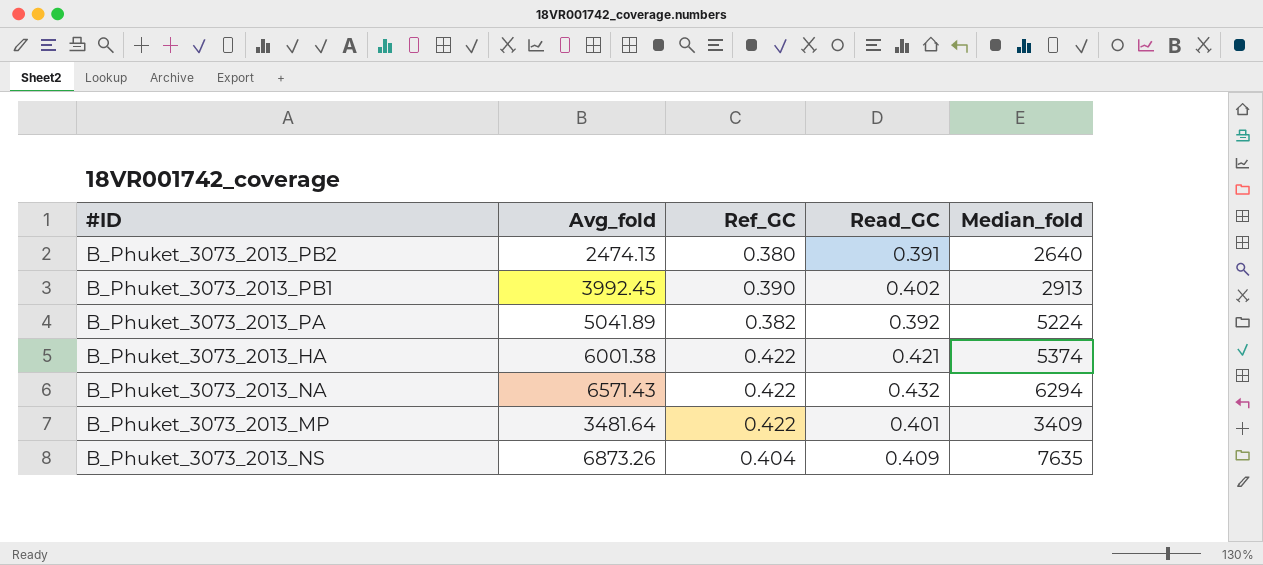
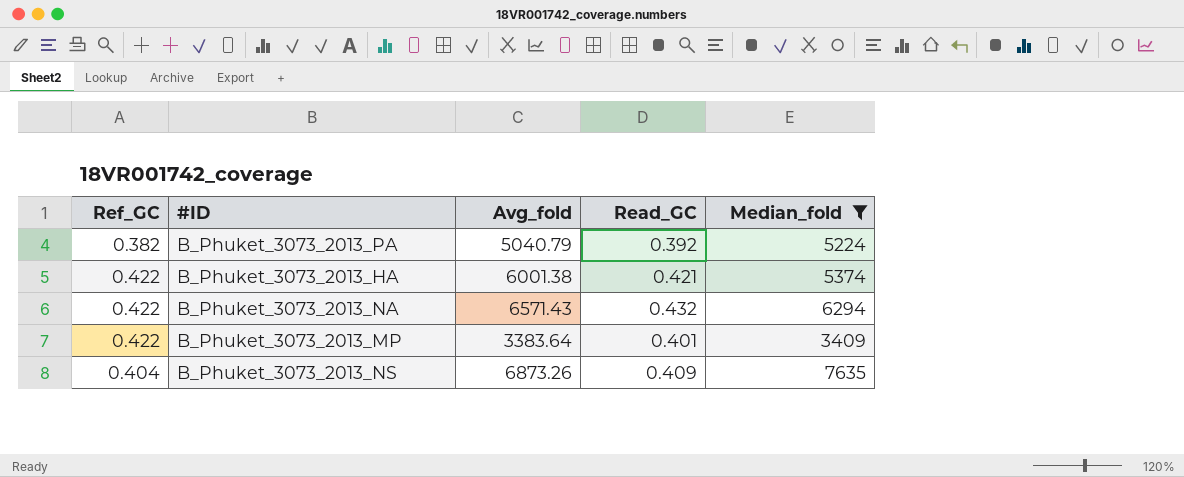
filter: none -> Median_fold >= 3409
column Ref_GC | position: 3 -> 1
B_Phuket_3073_2013_PA | Avg_fold: 5041.89 -> 5040.79
B_Phuket_3073_2013_MP | Avg_fold: 3481.64 -> 3383.64

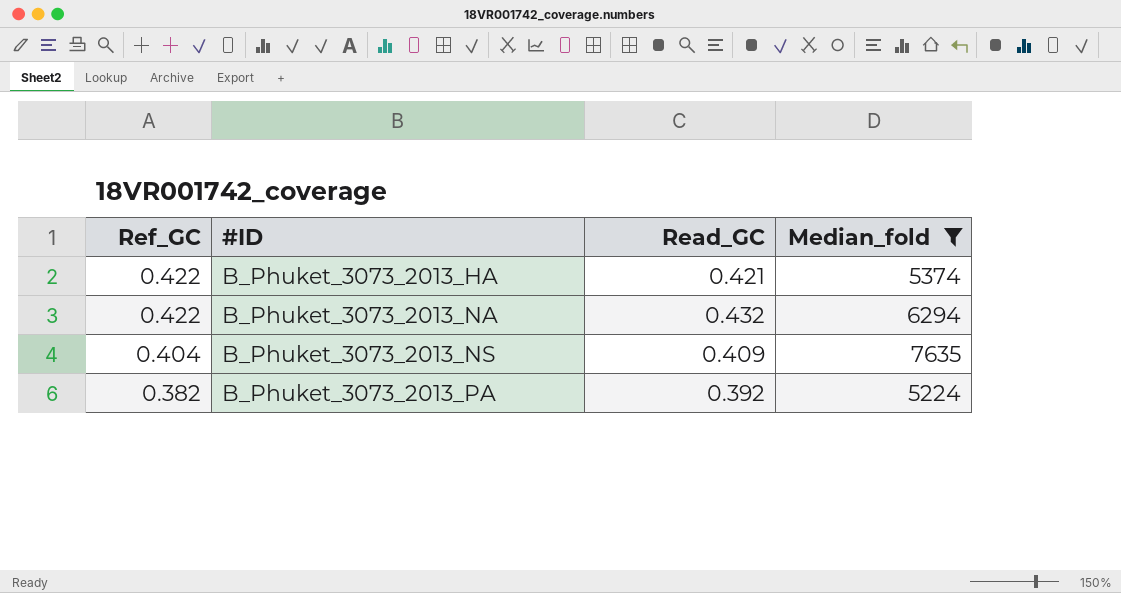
row order: none -> Ref_GC descending
column Avg_fold | position: 3 -> none
row B_Phuket_3073_2013_MP: 0.422 | 3383.64 | 0.401 | 3409 -> none

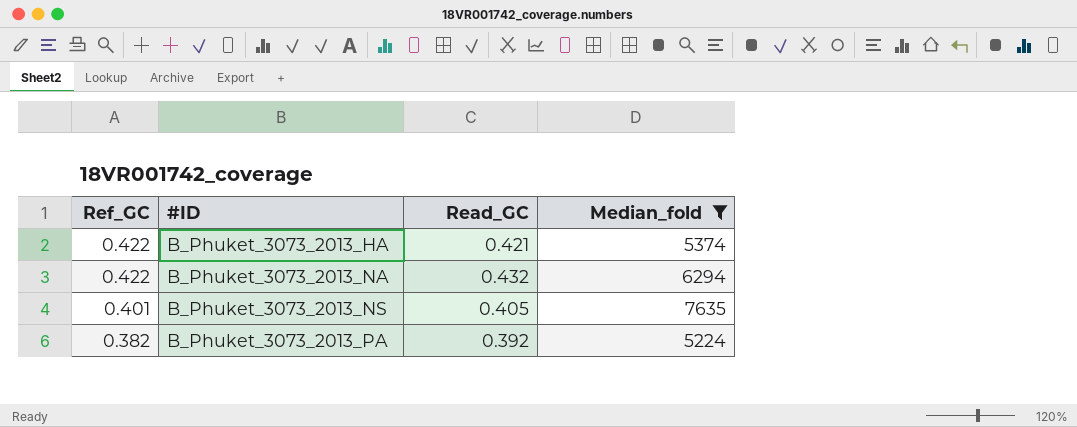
B_Phuket_3073_2013_NS | Ref_GC: 0.404 -> 0.401
B_Phuket_3073_2013_NS | Read_GC: 0.409 -> 0.405

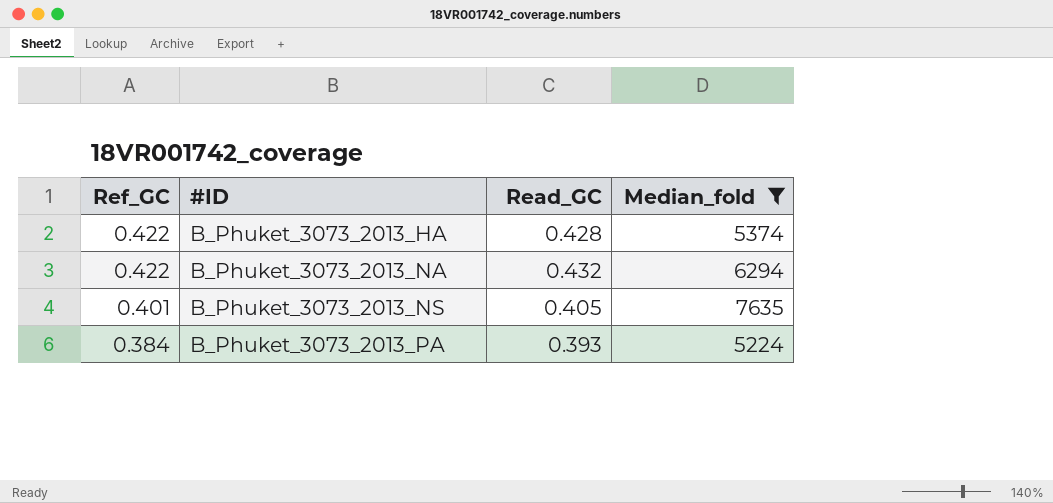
B_Phuket_3073_2013_HA | Read_GC: 0.421 -> 0.428
B_Phuket_3073_2013_PA | Ref_GC: 0.382 -> 0.384
B_Phuket_3073_2013_PA | Read_GC: 0.392 -> 0.393

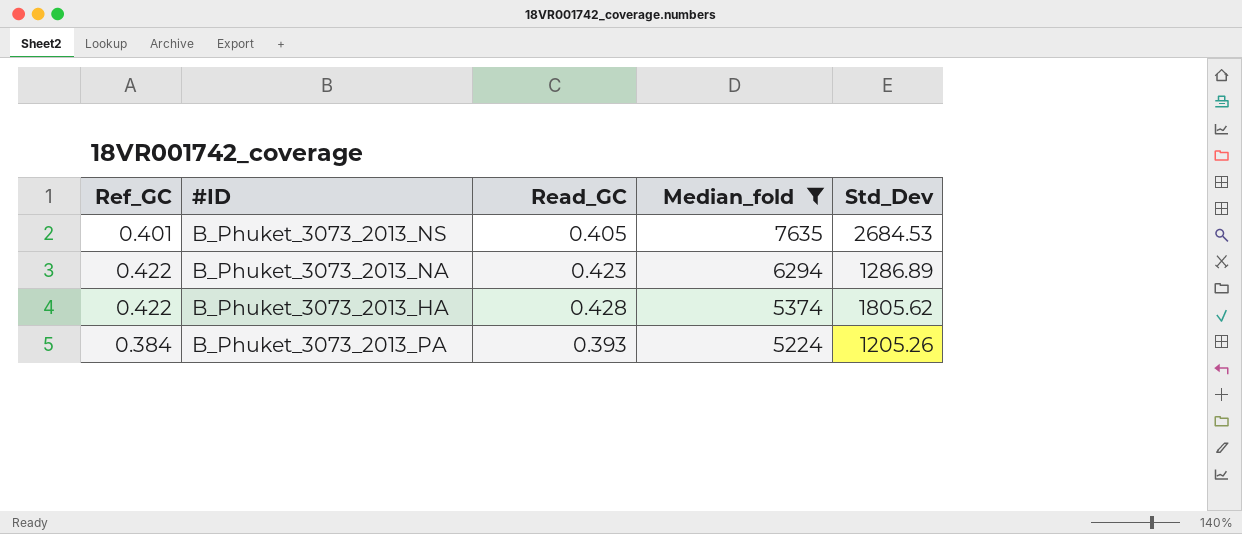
row order: Ref_GC descending -> Median_fold descending
column Std_Dev | position: none -> 5
B_Phuket_3073_2013_NA | Read_GC: 0.432 -> 0.423

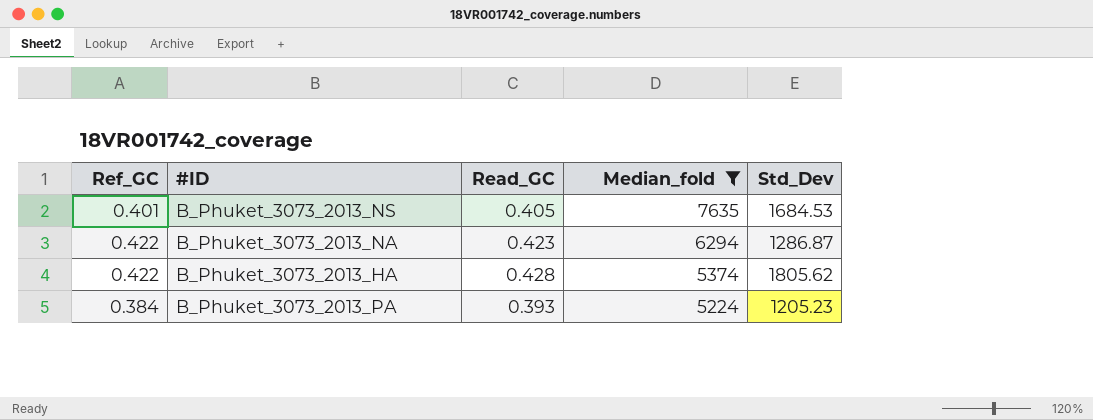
B_Phuket_3073_2013_NS | Std_Dev: 2684.53 -> 1684.53
B_Phuket_3073_2013_NA | Std_Dev: 1286.89 -> 1286.87
B_Phuket_3073_2013_PA | Std_Dev: 1205.26 -> 1205.23

